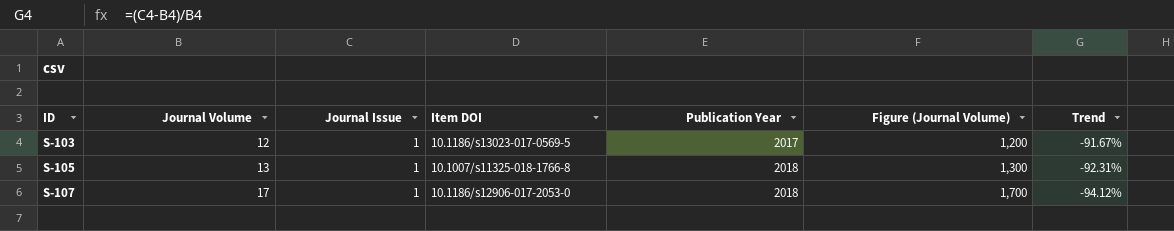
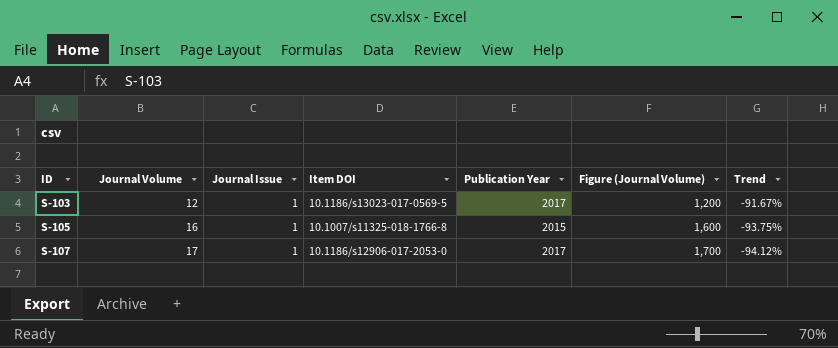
S-105 | Journal Volume: 13 -> 16
S-105 | Publication Year: 2018 -> 2015
S-105 | Figure (Journal Volume): 1,300 -> 1,600
S-105 | Trend: -92.31% -> -93.75%
S-107 | Publication Year: 2018 -> 2017

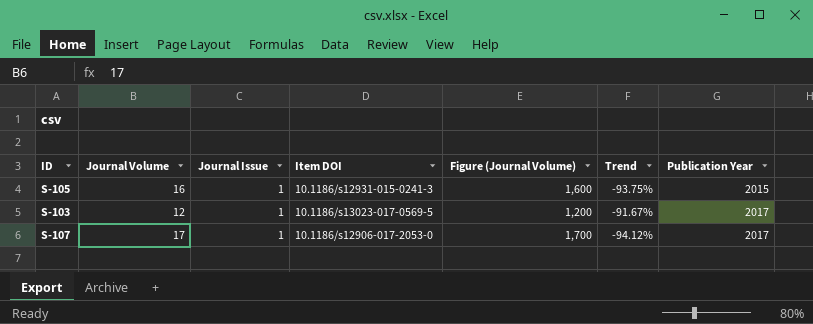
row order: ID ascending -> Publication Year ascending
column Publication Year | position: 5 -> 7
S-105 | Item DOI: 10.1007/s11325-018-1766-8 -> 10.1186/s12931-015-0241-3

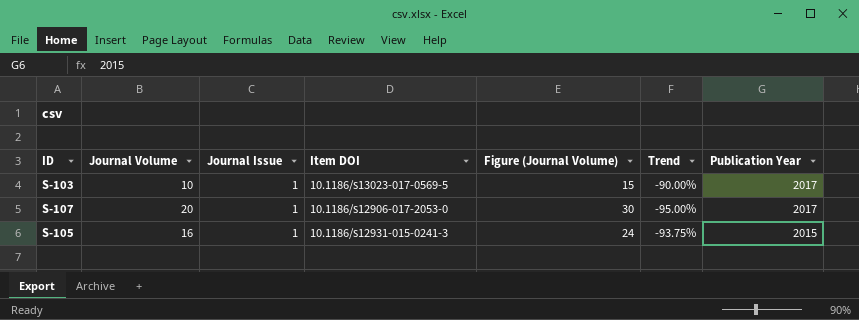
row order: Publication Year ascending -> Publication Year descending
column Figure (Journal Volume) | formula: [Journal Volume] * 100 -> [Journal Volume] * 1.5
S-103 | Journal Volume: 12 -> 10
S-103 | Trend: -91.67% -> -90.00%
S-107 | Journal Volume: 17 -> 20
S-107 | Trend: -94.12% -> -95.00%

